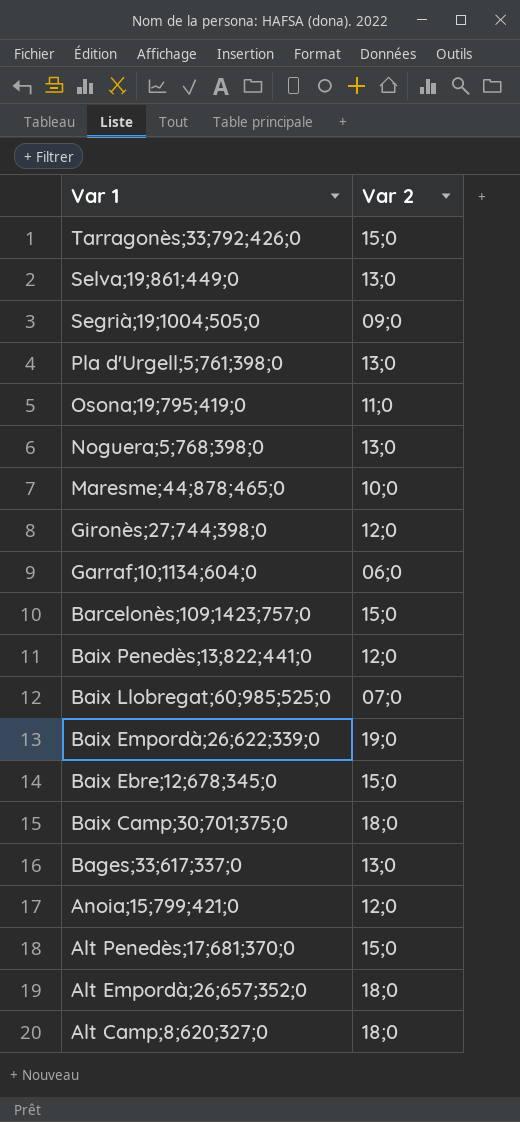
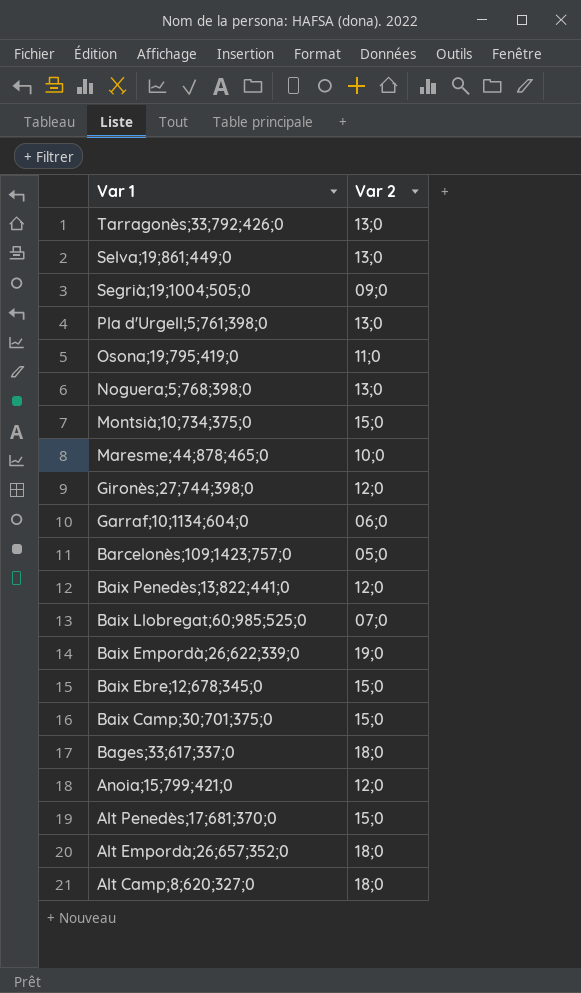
Tarragonès;33;792;426;0 | Var 2: 15;0 -> 13;0
row Montsià;10;734;375;0: none -> 15;0
Barcelonès;109;1423;757;0 | Var 2: 15;0 -> 05;0
Baix Camp;30;701;375;0 | Var 2: 18;0 -> 15;0
Bages;33;617;337;0 | Var 2: 13;0 -> 18;0

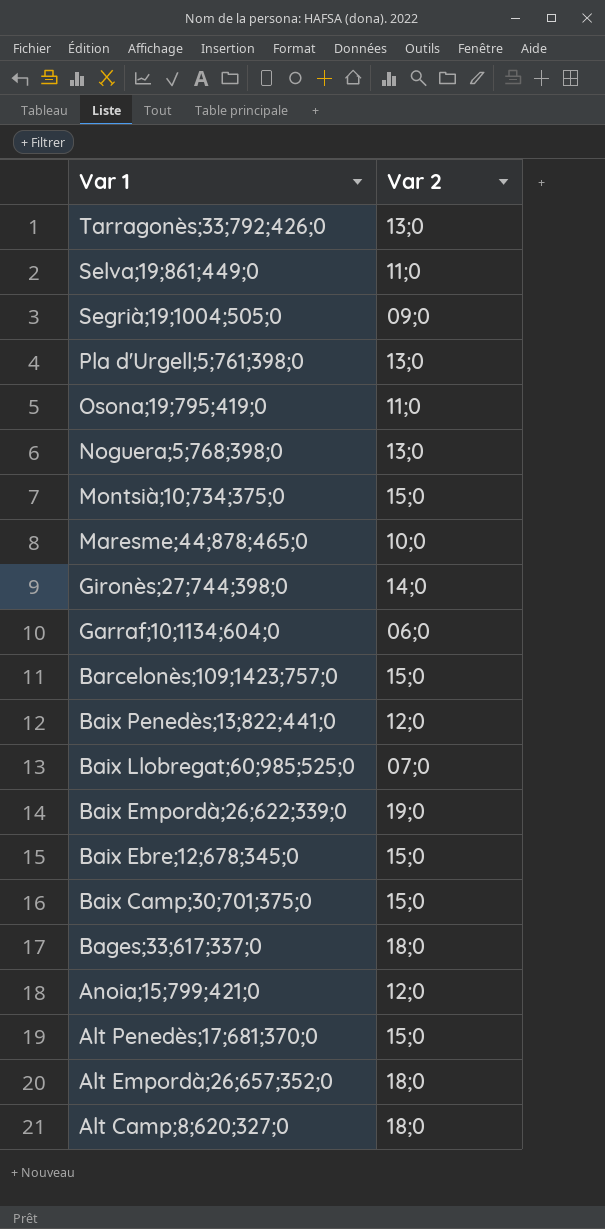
Selva;19;861;449;0 | Var 2: 13;0 -> 11;0
Gironès;27;744;398;0 | Var 2: 12;0 -> 14;0
Barcelonès;109;1423;757;0 | Var 2: 05;0 -> 15;0

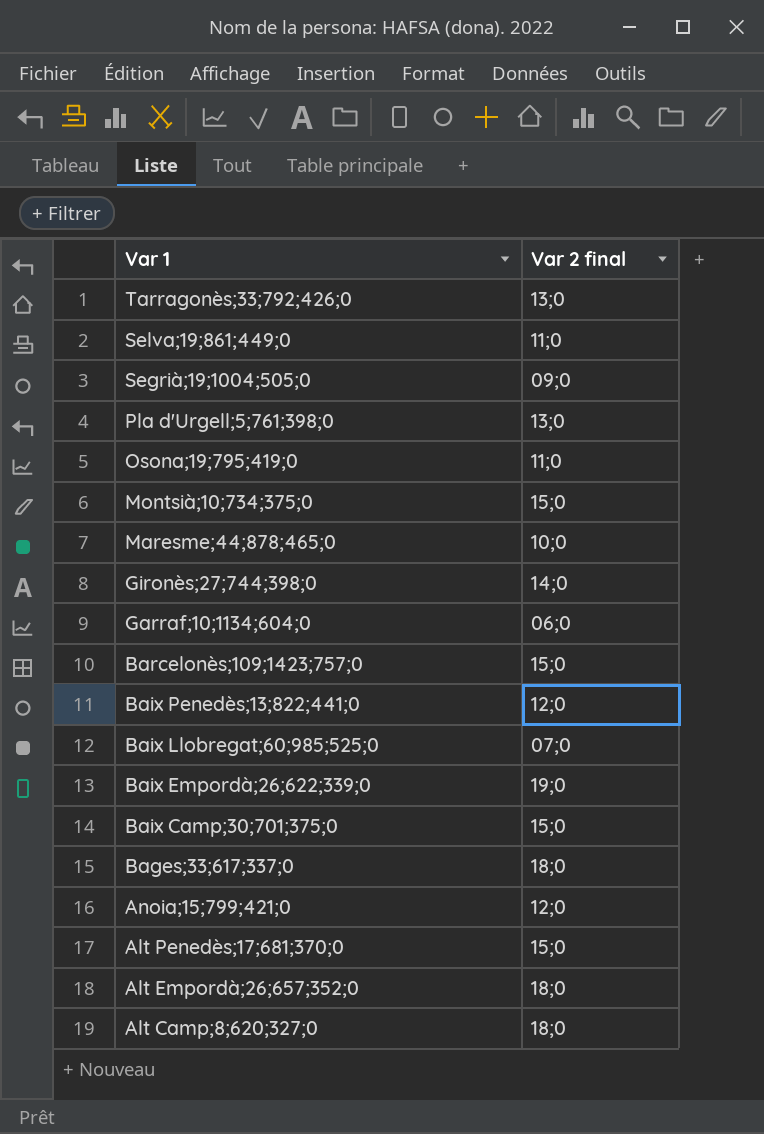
column name: Var 2 -> Var 2 final
row Noguera;5;768;398;0: 13;0 -> none
row Baix Ebre;12;678;345;0: 15;0 -> none

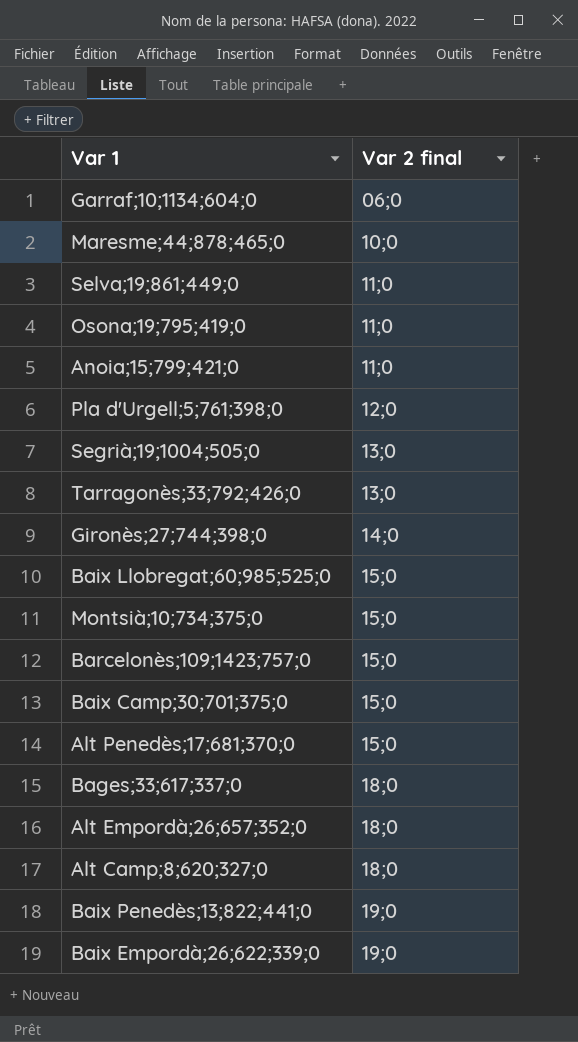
row order: Var 1 descending -> Var 2 final ascending
Anoia;15;799;421;0 | Var 2 final: 12;0 -> 11;0
Pla d'Urgell;5;761;398;0 | Var 2 final: 13;0 -> 12;0
Segrià;19;1004;505;0 | Var 2 final: 09;0 -> 13;0
Baix Llobregat;60;985;525;0 | Var 2 final: 07;0 -> 15;0
Baix Penedès;13;822;441;0 | Var 2 final: 12;0 -> 19;0

